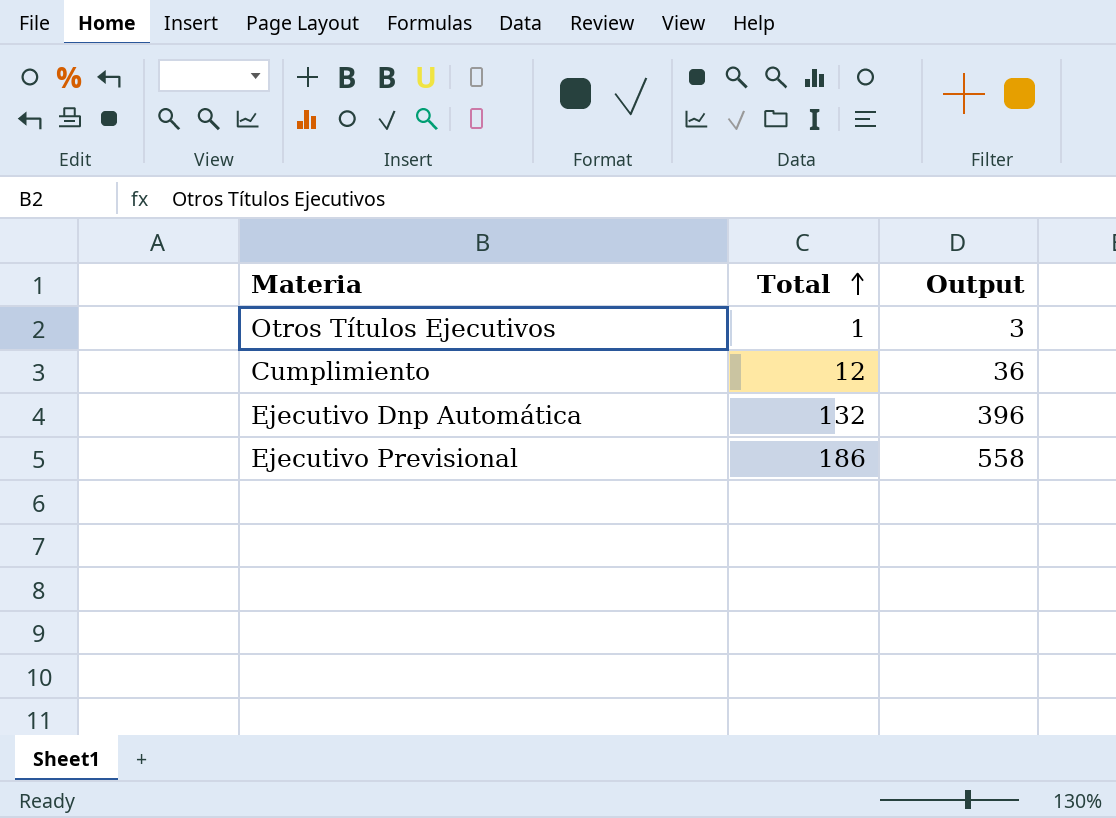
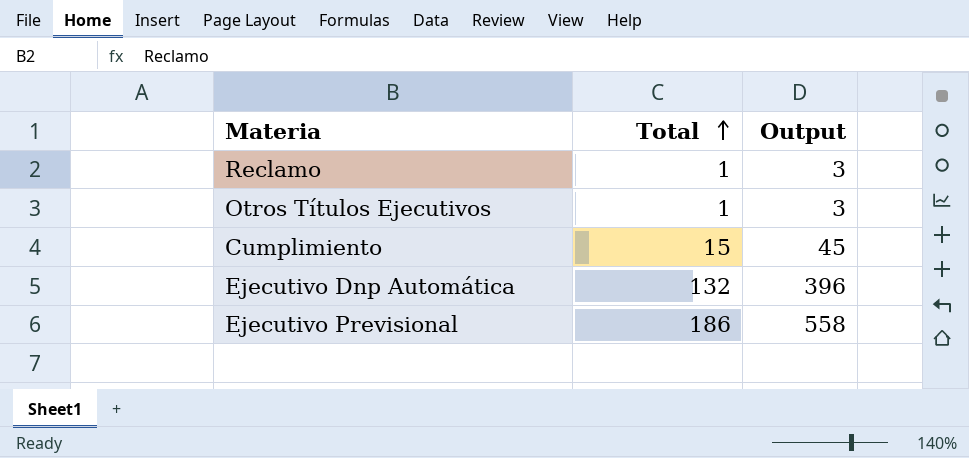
row Reclamo: none -> 1 | 3
Cumplimiento | Total: 12 -> 15
Cumplimiento | Output: 36 -> 45

